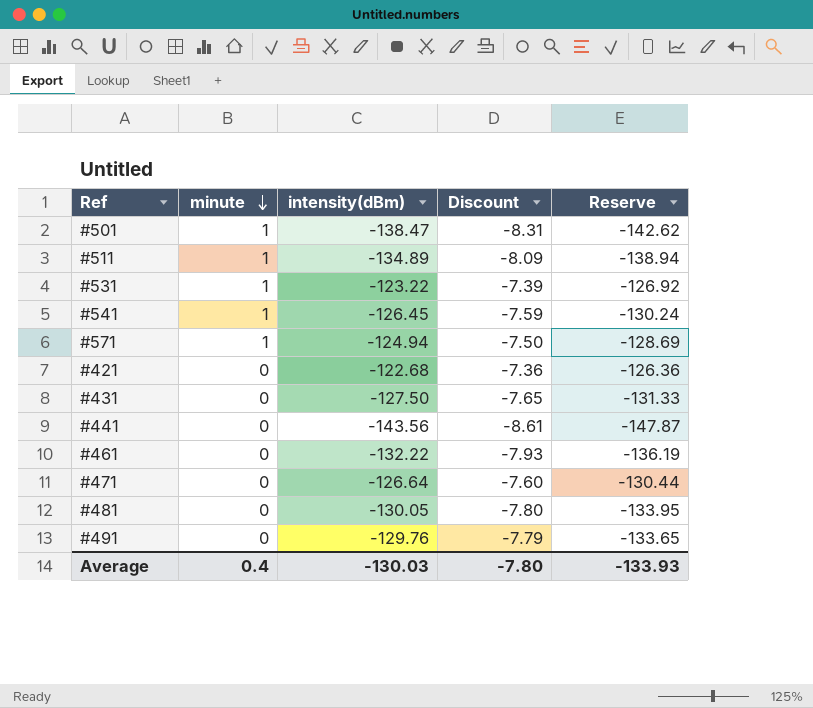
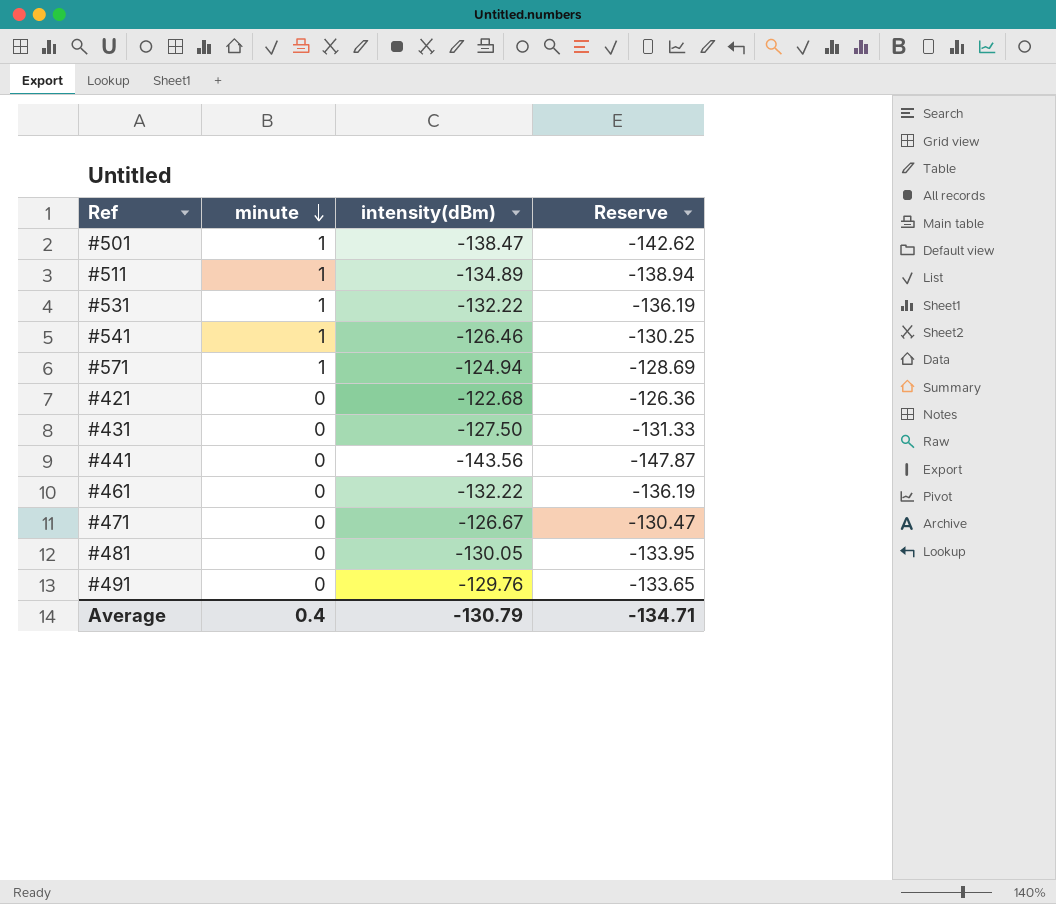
column Discount | formula: [intensity(dBm)] * 0.06 -> none
#531 | intensity(dBm): -123.22 -> -132.22
#531 | Reserve: -126.92 -> -136.19
#541 | intensity(dBm): -126.45 -> -126.46
#541 | Reserve: -130.24 -> -130.25
#471 | intensity(dBm): -126.64 -> -126.67
#471 | Reserve: -130.44 -> -130.47
Average | intensity(dBm): -130.03 -> -130.79
Average | Reserve: -133.93 -> -134.71

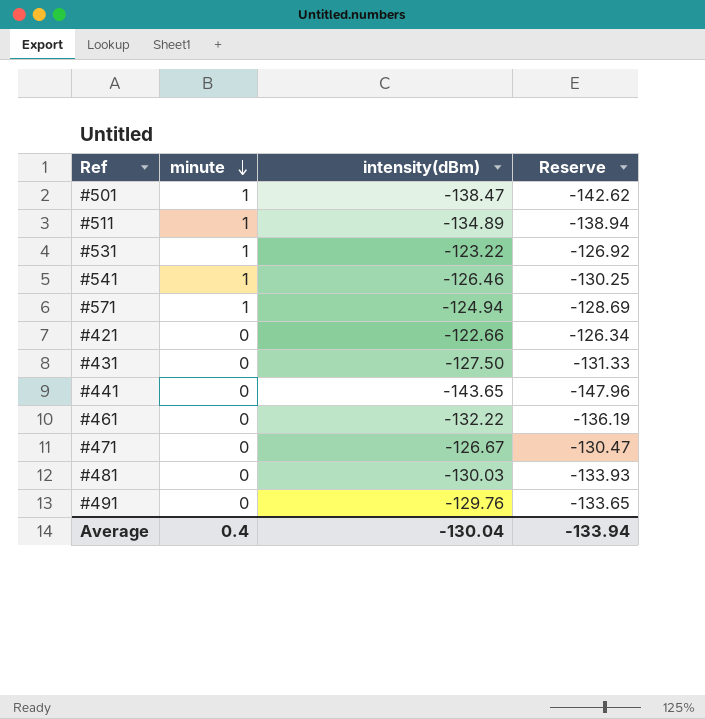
#531 | intensity(dBm): -132.22 -> -123.22
#531 | Reserve: -136.19 -> -126.92
#421 | intensity(dBm): -122.68 -> -122.66
#421 | Reserve: -126.36 -> -126.34
#441 | intensity(dBm): -143.56 -> -143.65
#441 | Reserve: -147.87 -> -147.96
#481 | intensity(dBm): -130.05 -> -130.03
#481 | Reserve: -133.95 -> -133.93
Average | intensity(dBm): -130.79 -> -130.04
Average | Reserve: -134.71 -> -133.94

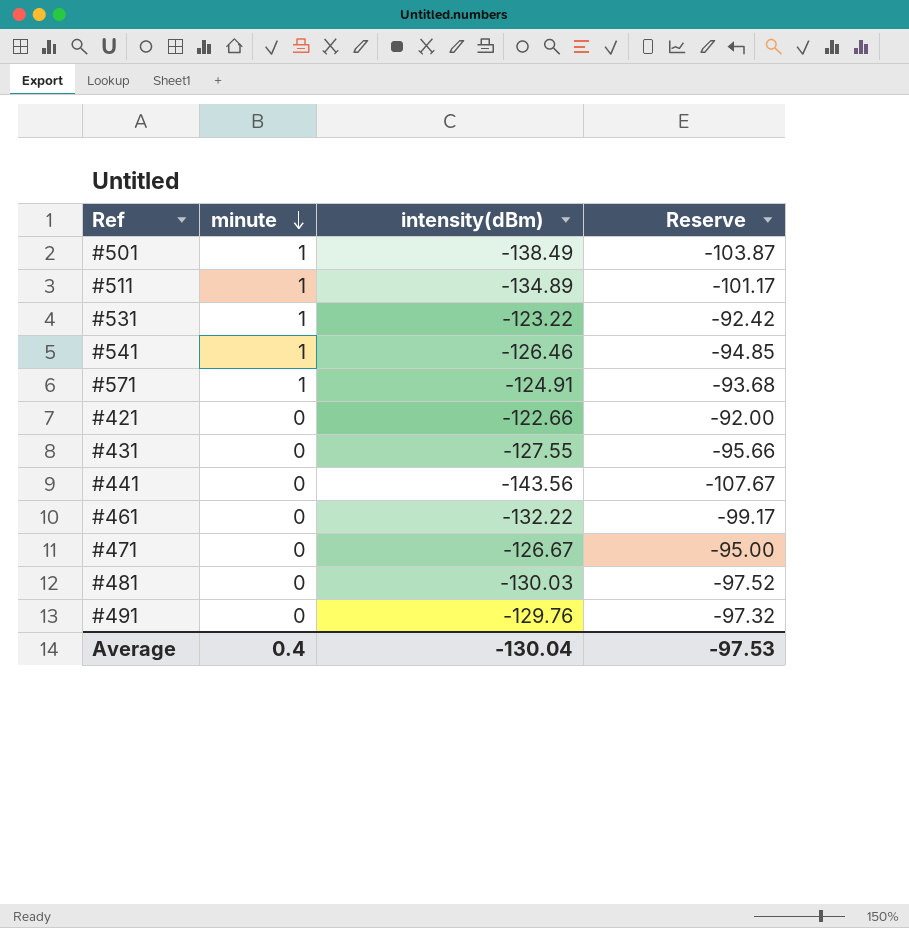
column Reserve | formula: [intensity(dBm)] * 1.03 -> [intensity(dBm)] * 0.75
#501 | intensity(dBm): -138.47 -> -138.49
#571 | intensity(dBm): -124.94 -> -124.91
#431 | intensity(dBm): -127.50 -> -127.55
#441 | intensity(dBm): -143.65 -> -143.56
Average | Reserve: -133.94 -> -97.53

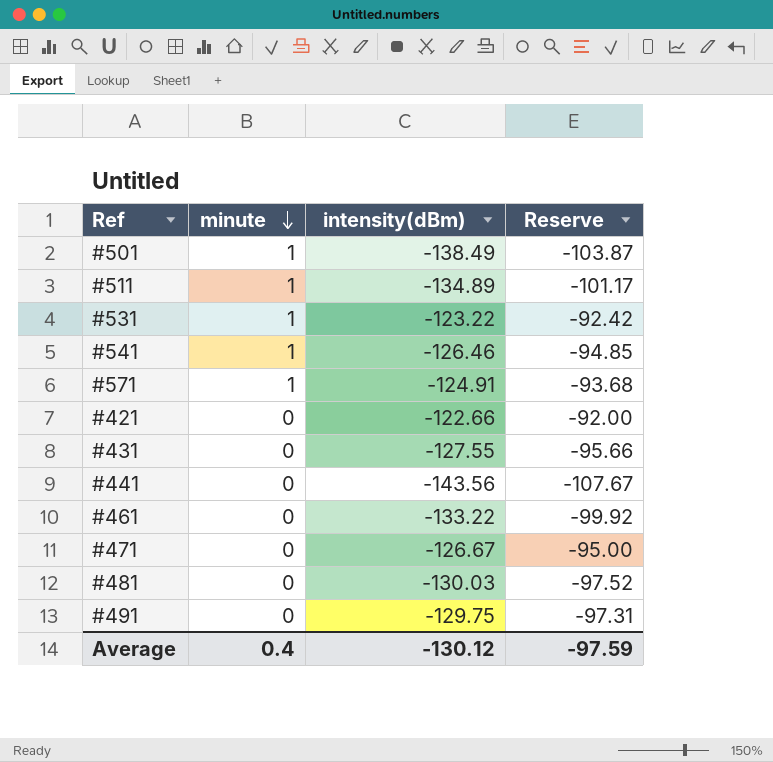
#461 | intensity(dBm): -132.22 -> -133.22
#461 | Reserve: -99.17 -> -99.92
#491 | intensity(dBm): -129.76 -> -129.75
#491 | Reserve: -97.32 -> -97.31
Average | intensity(dBm): -130.04 -> -130.12
Average | Reserve: -97.53 -> -97.59

